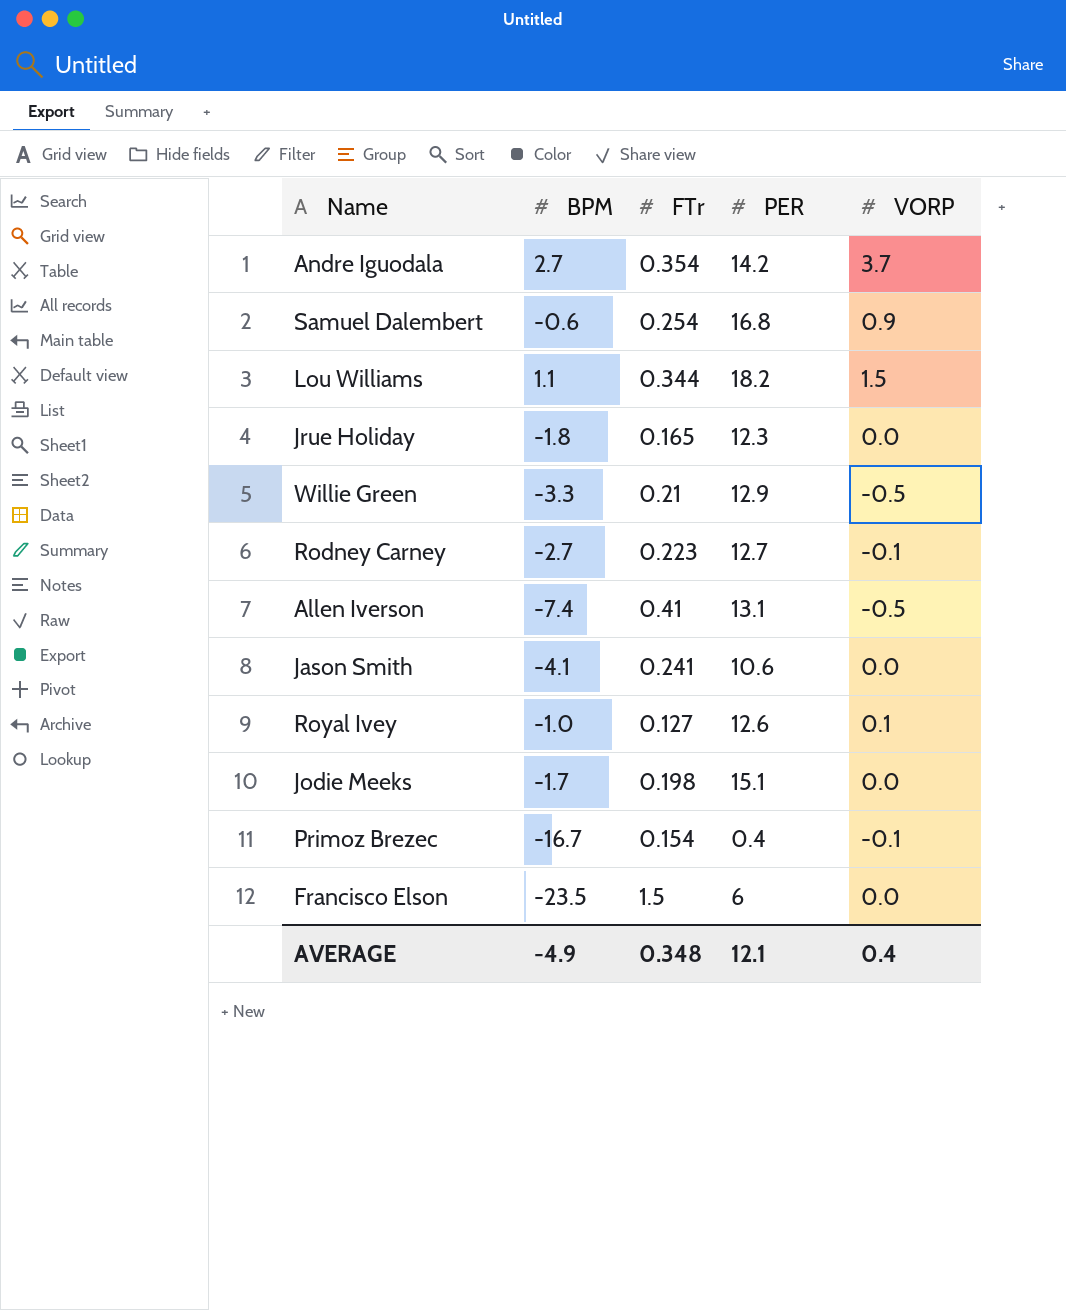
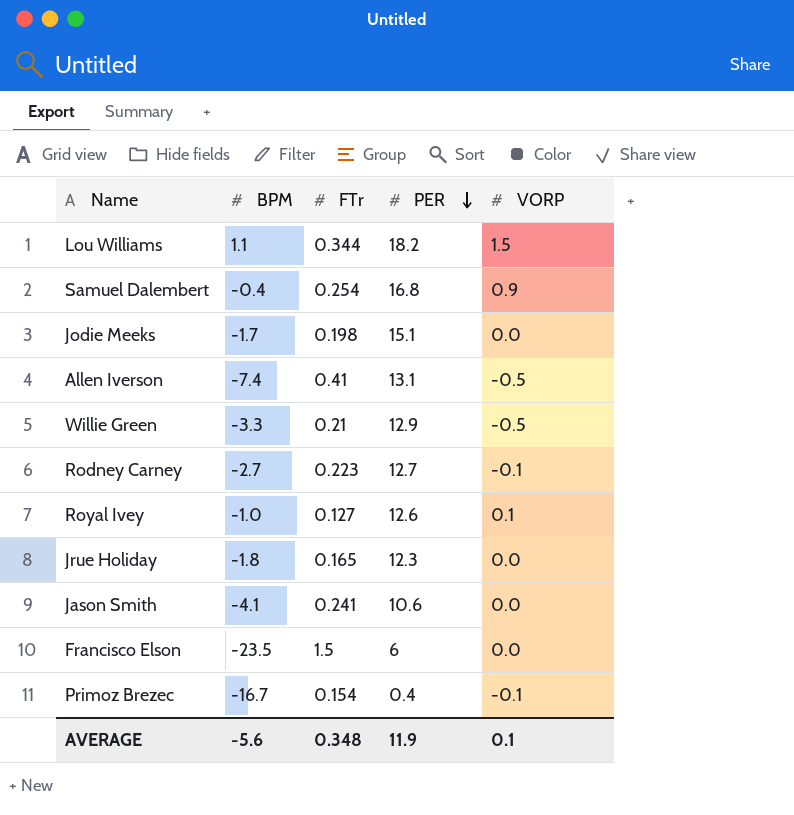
row order: none -> PER descending
row Andre Iguodala: 2.7 | 0.354 | 14.2 | 3.7 -> none
Samuel Dalembert | BPM: -0.6 -> -0.4
AVERAGE | BPM: -4.9 -> -5.6
AVERAGE | PER: 12.1 -> 11.9
AVERAGE | VORP: 0.4 -> 0.1

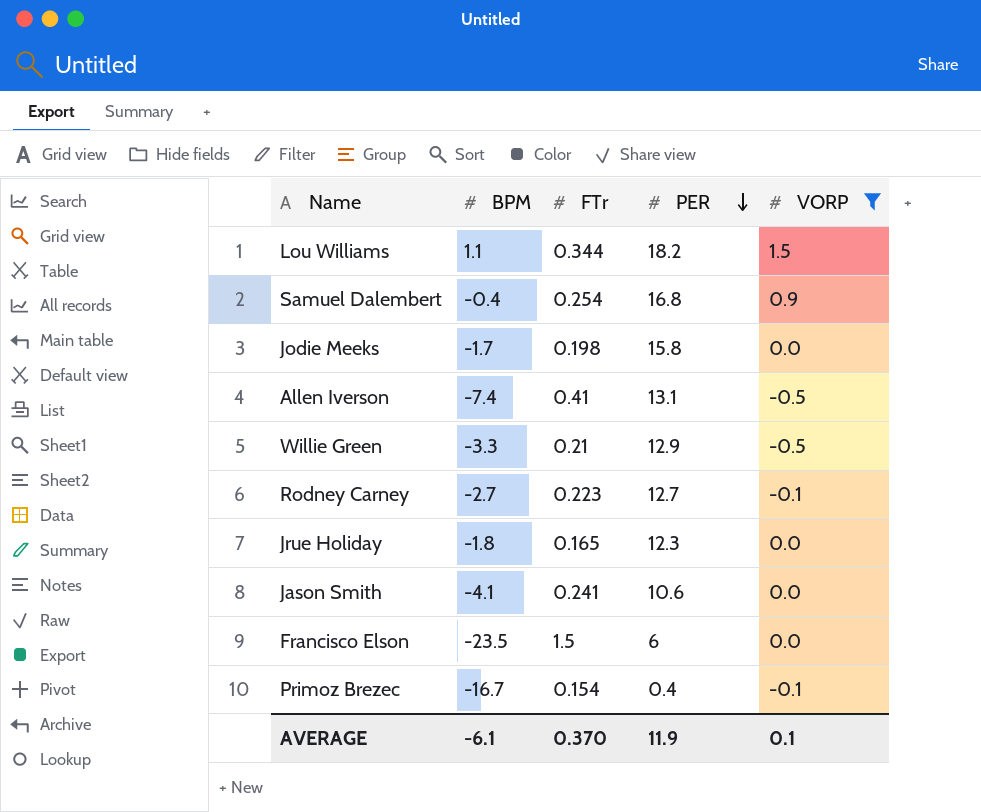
filter: none -> VORP != 0.1
Jodie Meeks | PER: 15.1 -> 15.8
AVERAGE | BPM: -5.6 -> -6.1
AVERAGE | FTr: 0.348 -> 0.370

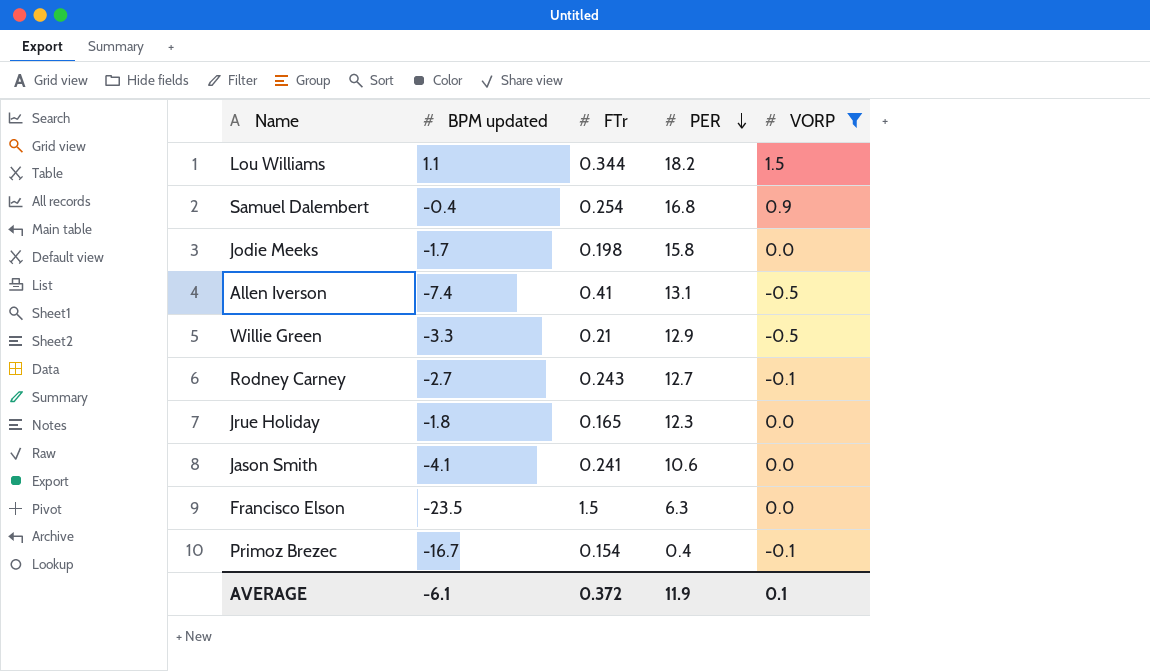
column name: BPM -> BPM updated
Rodney Carney | FTr: 0.223 -> 0.243
Francisco Elson | PER: 6 -> 6.3
AVERAGE | FTr: 0.370 -> 0.372

